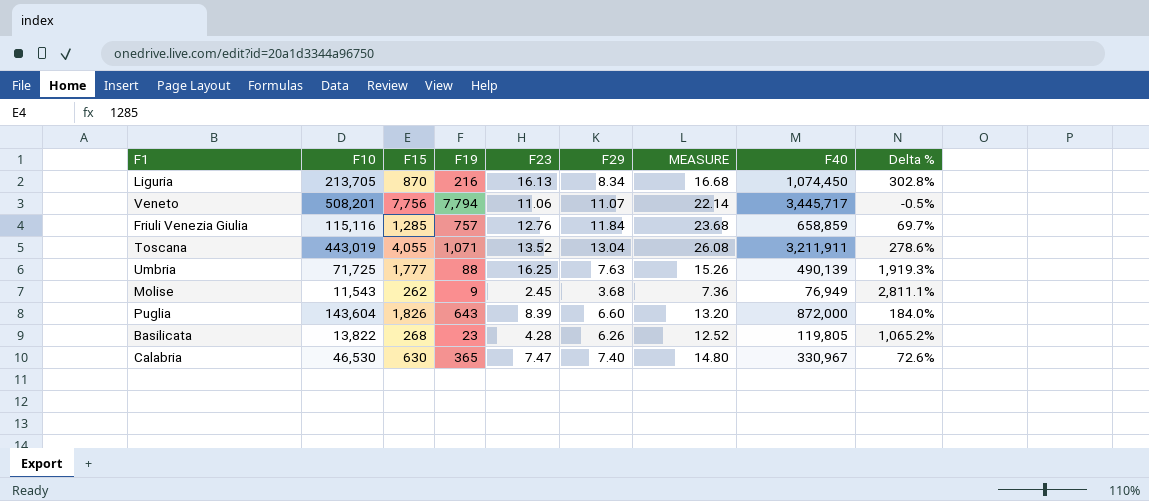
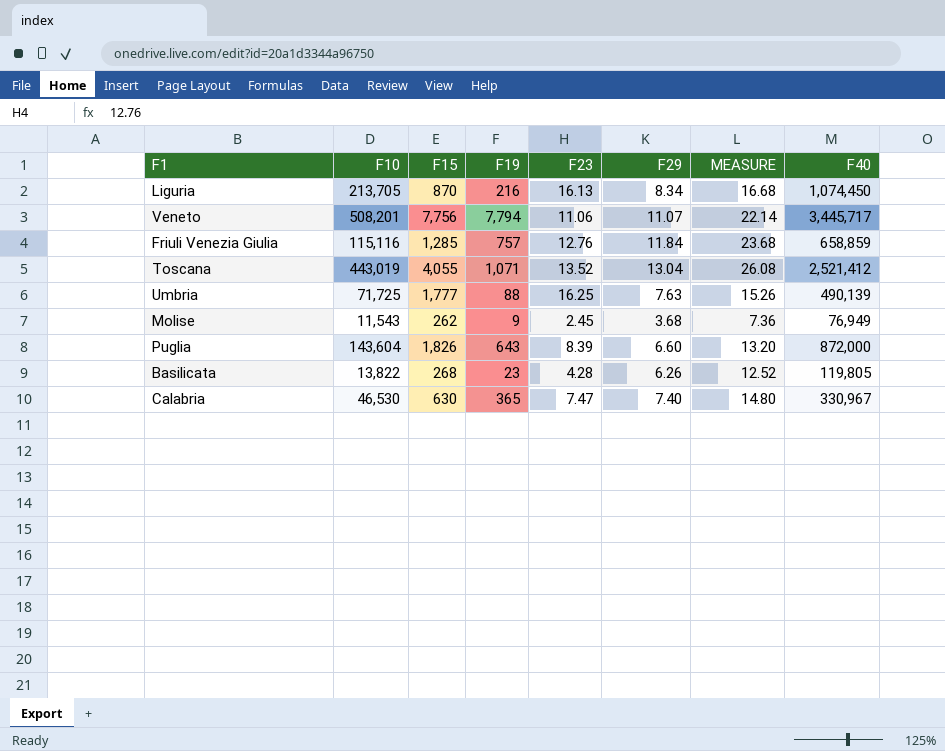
column Delta % | formula: ([F15] - [F19]) / [F19] -> none
Toscana | F40: 3,211,911 -> 2,521,412

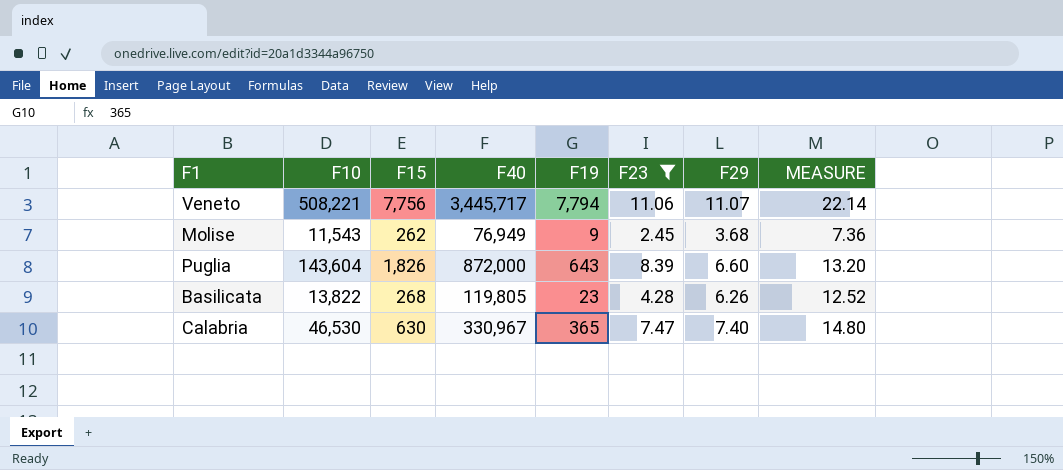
filter: none -> F23 <= 11.06
column F40 | position: 8 -> 4
Veneto | F10: 508,201 -> 508,221

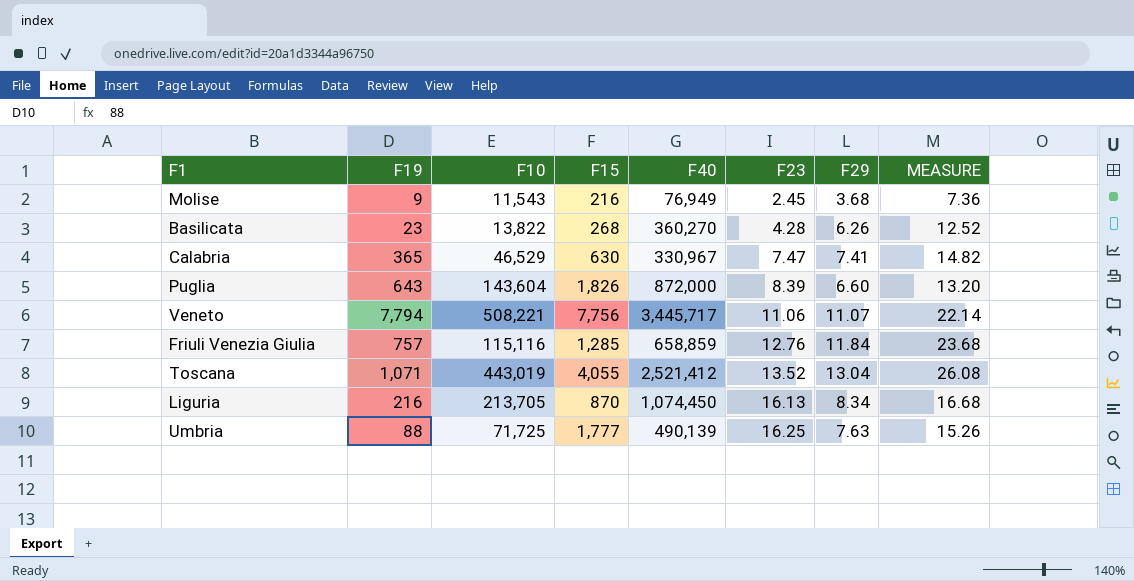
filter: F23 <= 11.06 -> none
row order: none -> F23 ascending
column F19 | position: 5 -> 2
Molise | F15: 262 -> 216
Basilicata | F40: 119,805 -> 360,270
Calabria | F10: 46,530 -> 46,529
Calabria | F29: 7.40 -> 7.41
Calabria | MEASURE: 14.80 -> 14.82

